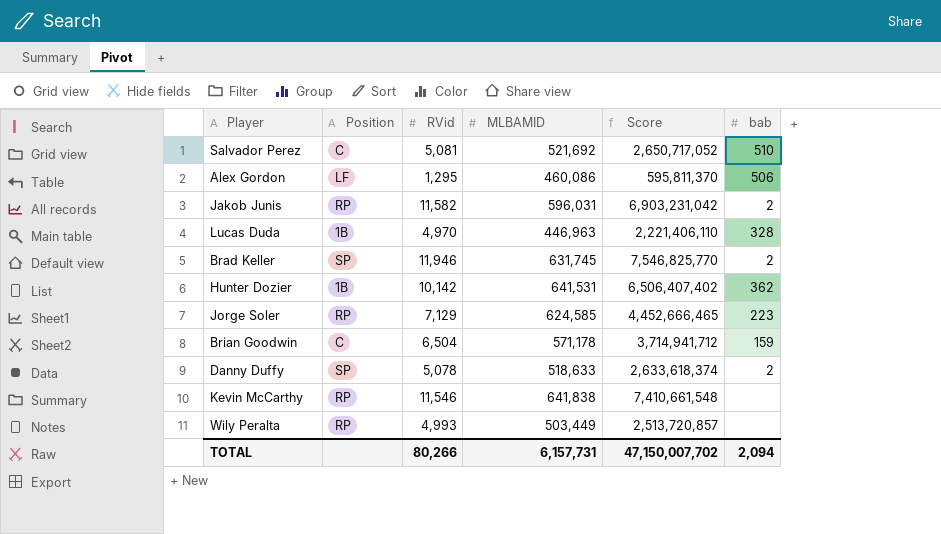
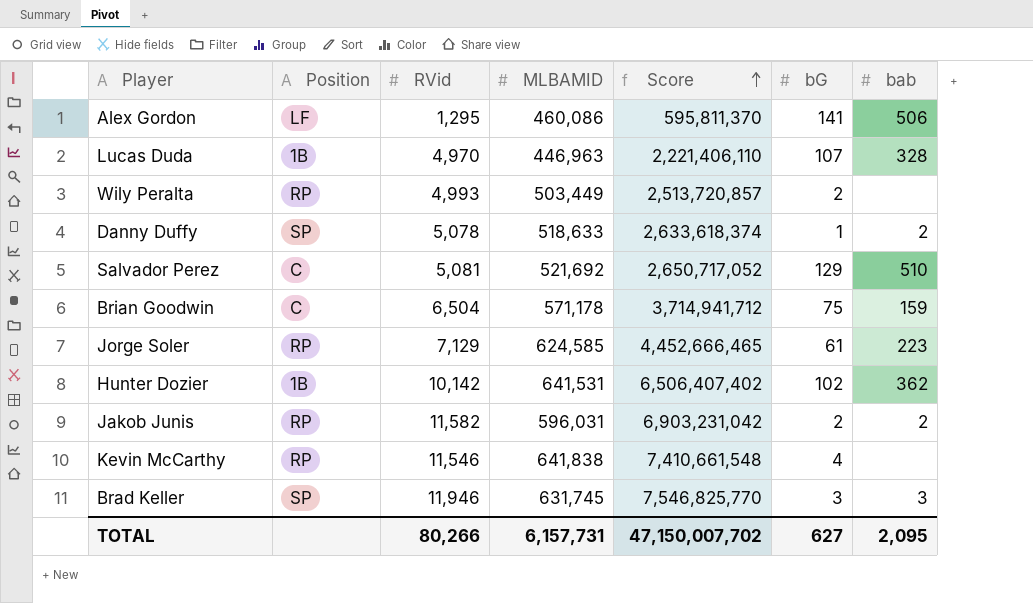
row order: none -> Score ascending
column bG | position: none -> 6
Brad Keller | bab: 2 -> 3
TOTAL | bab: 2,094 -> 2,095

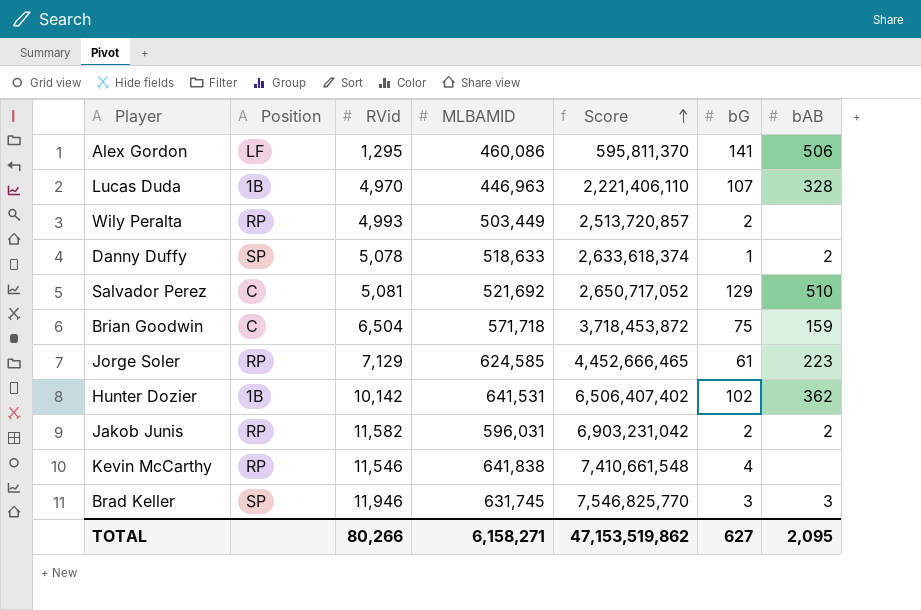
column name: bab -> bAB
Brian Goodwin | MLBAMID: 571,178 -> 571,718
Brian Goodwin | Score: 3,714,941,712 -> 3,718,453,872
TOTAL | MLBAMID: 6,157,731 -> 6,158,271
TOTAL | Score: 47,150,007,702 -> 47,153,519,862

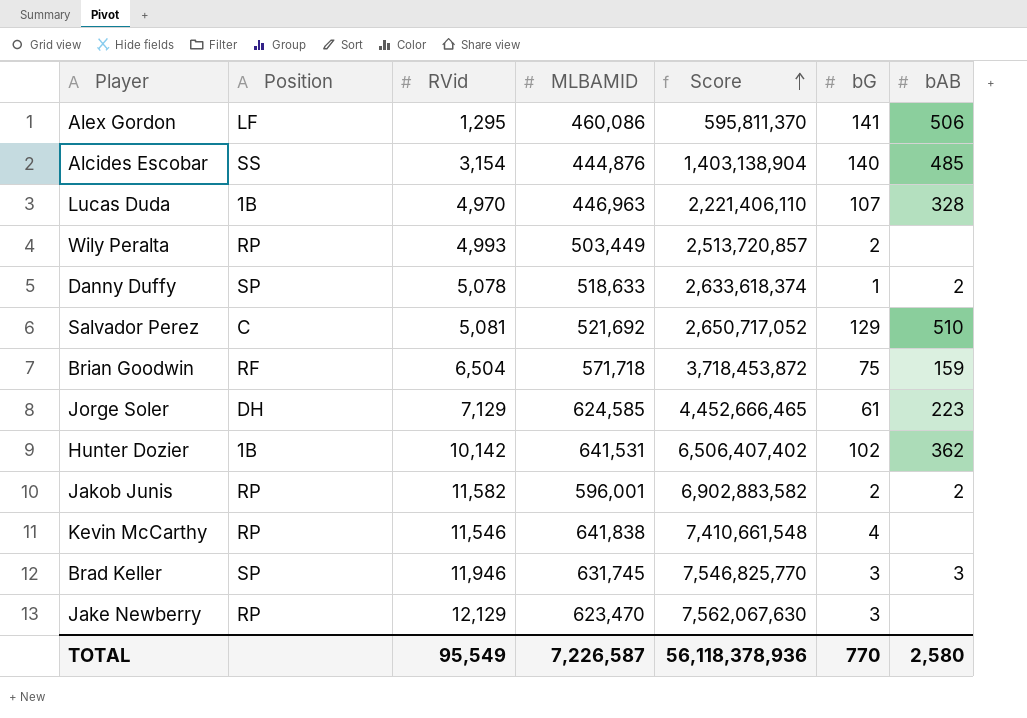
row Alcides Escobar: none -> SS | 3,154 | 444,876 | 1,403,138,904 | 140 | 485
Brian Goodwin | Position: C -> RF
Jorge Soler | Position: RP -> DH
Jakob Junis | MLBAMID: 596,031 -> 596,001
Jakob Junis | Score: 6,903,231,042 -> 6,902,883,582
row Jake Newberry: none -> RP | 12,129 | 623,470 | 7,562,067,630 | 3 | none
TOTAL | RVid: 80,266 -> 95,549
TOTAL | MLBAMID: 6,158,271 -> 7,226,587
TOTAL | Score: 47,153,519,862 -> 56,118,378,936
TOTAL | bG: 627 -> 770
TOTAL | bAB: 2,095 -> 2,580

